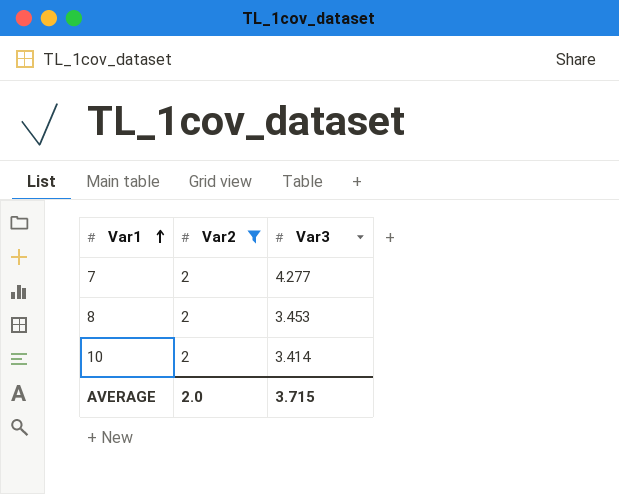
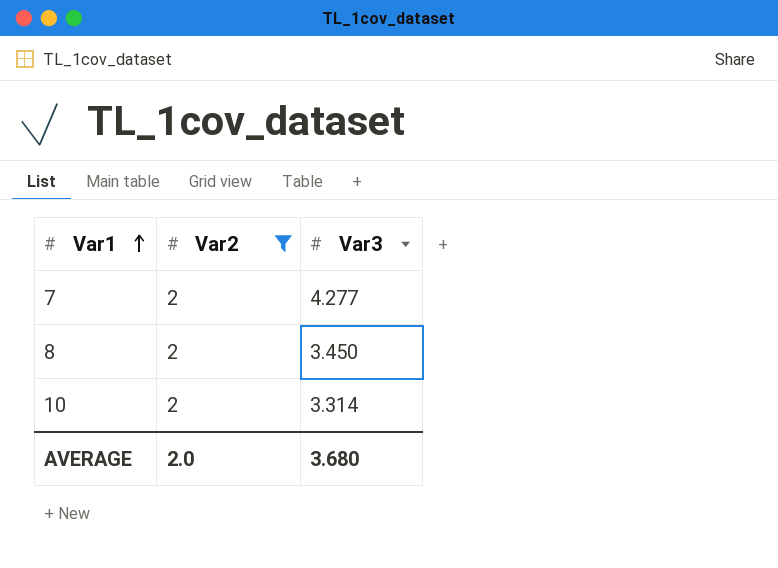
8 | Var3: 3.453 -> 3.450
10 | Var3: 3.414 -> 3.314
AVERAGE | Var3: 3.715 -> 3.680

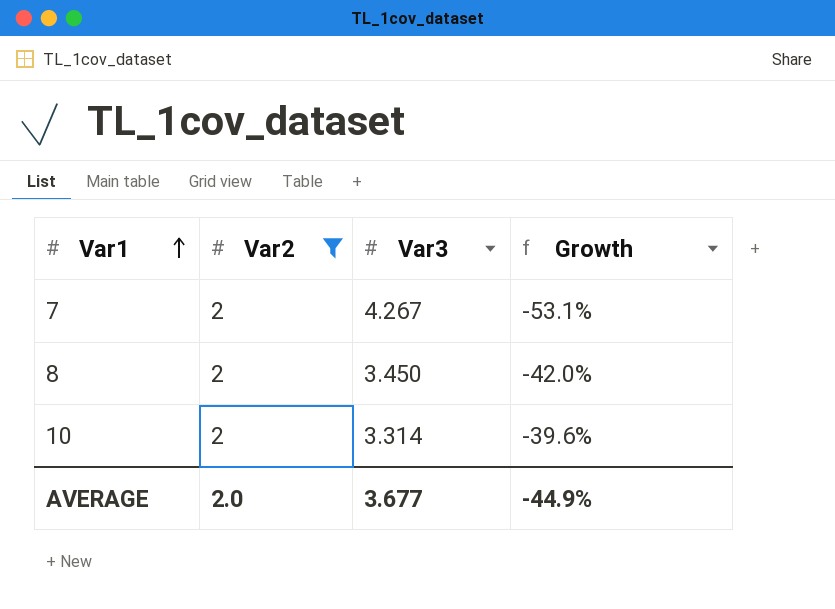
column Growth | formula: none -> ([Var2] - [Var3]) / [Var3]
7 | Var3: 4.277 -> 4.267
AVERAGE | Var3: 3.680 -> 3.677

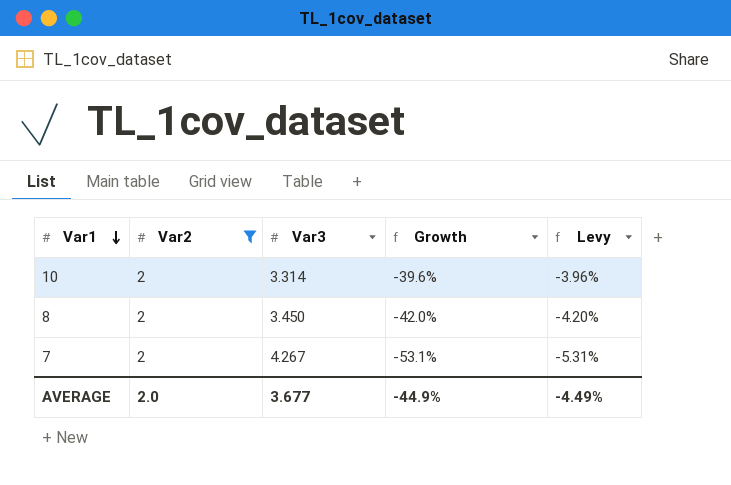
row order: Var1 ascending -> Var1 descending
column Levy | formula: none -> [Growth] * 0.1

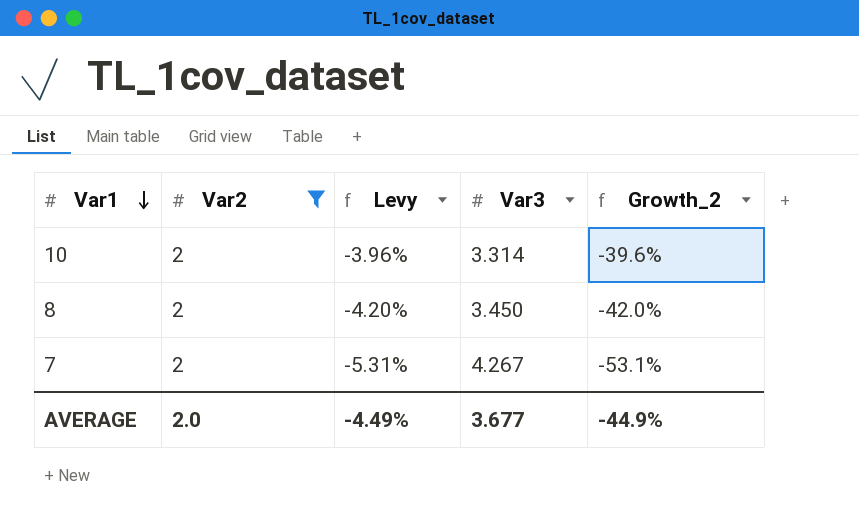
column Levy | position: 5 -> 3
column name: Growth -> Growth_2

